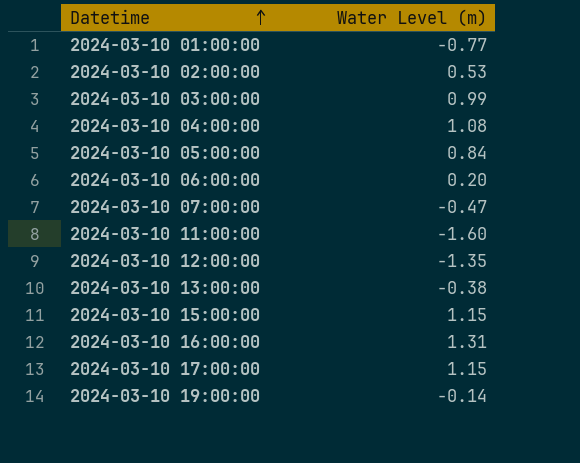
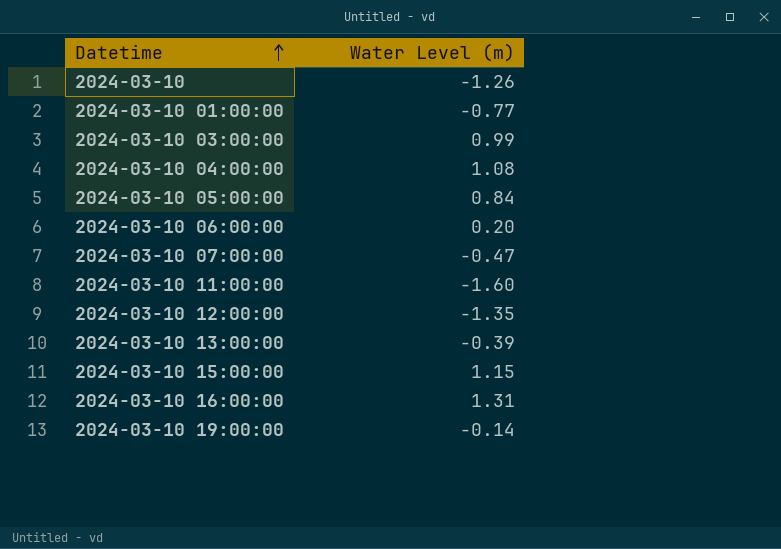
row 2024-03-10 02:00:00: 0.53 -> none
row 2024-03-10 17:00:00: 1.15 -> none
row 2024-03-10: none -> -1.26
2024-03-10 13:00:00 | Water Level (m): -0.38 -> -0.39

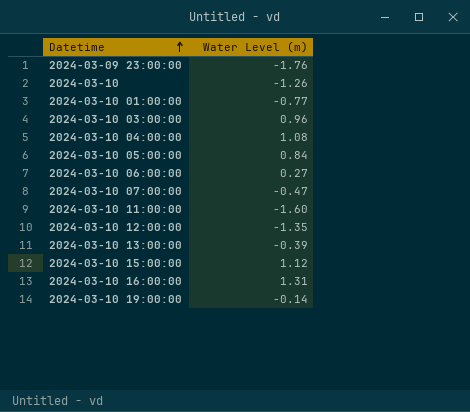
row 2024-03-09 23:00:00: none -> -1.76
2024-03-10 03:00:00 | Water Level (m): 0.99 -> 0.96
2024-03-10 06:00:00 | Water Level (m): 0.20 -> 0.27
2024-03-10 15:00:00 | Water Level (m): 1.15 -> 1.12

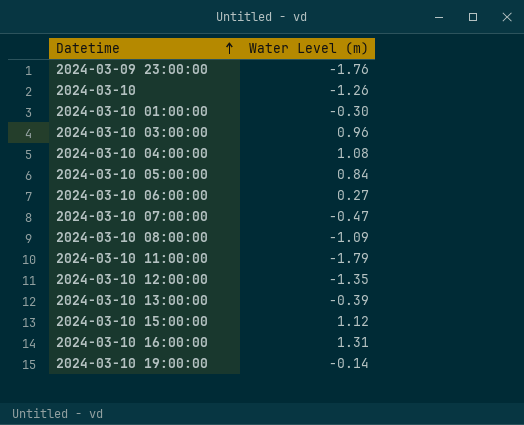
2024-03-10 01:00:00 | Water Level (m): -0.77 -> -0.30
row 2024-03-10 08:00:00: none -> -1.09
2024-03-10 11:00:00 | Water Level (m): -1.60 -> -1.79

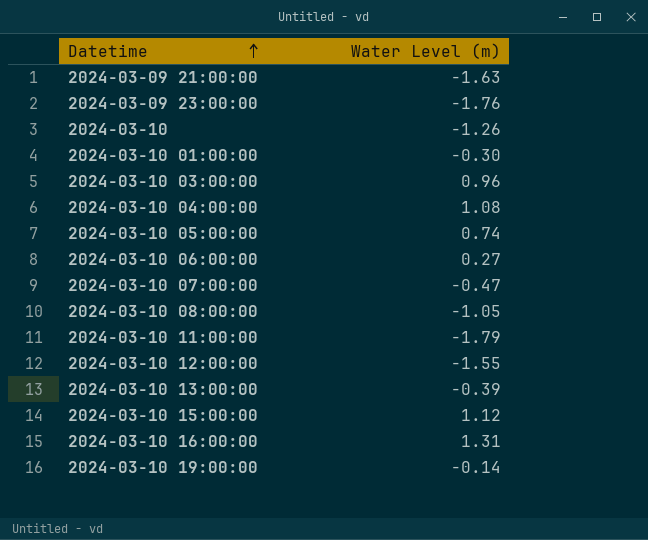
row 2024-03-09 21:00:00: none -> -1.63
2024-03-10 05:00:00 | Water Level (m): 0.84 -> 0.74
2024-03-10 08:00:00 | Water Level (m): -1.09 -> -1.05
2024-03-10 12:00:00 | Water Level (m): -1.35 -> -1.55

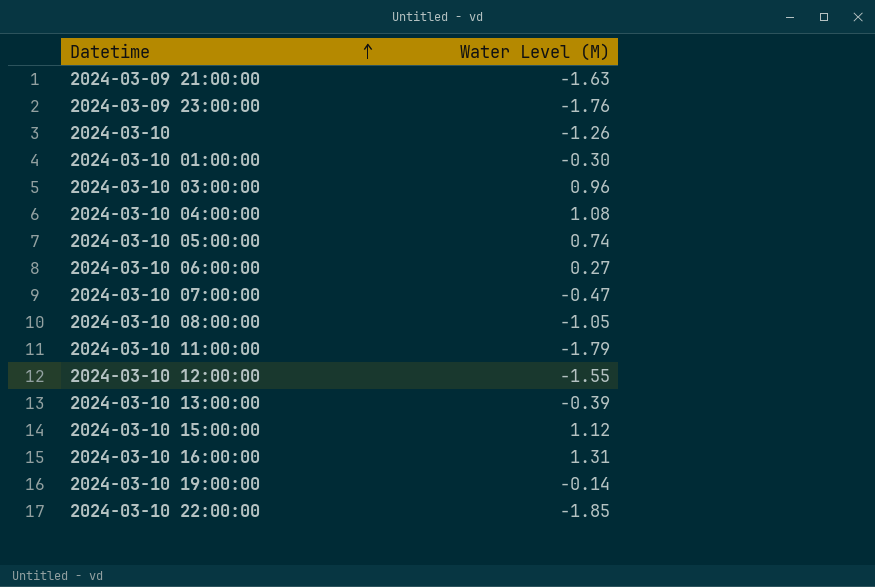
column name: Water Level (m) -> Water Level (M)
row 2024-03-10 22:00:00: none -> -1.85

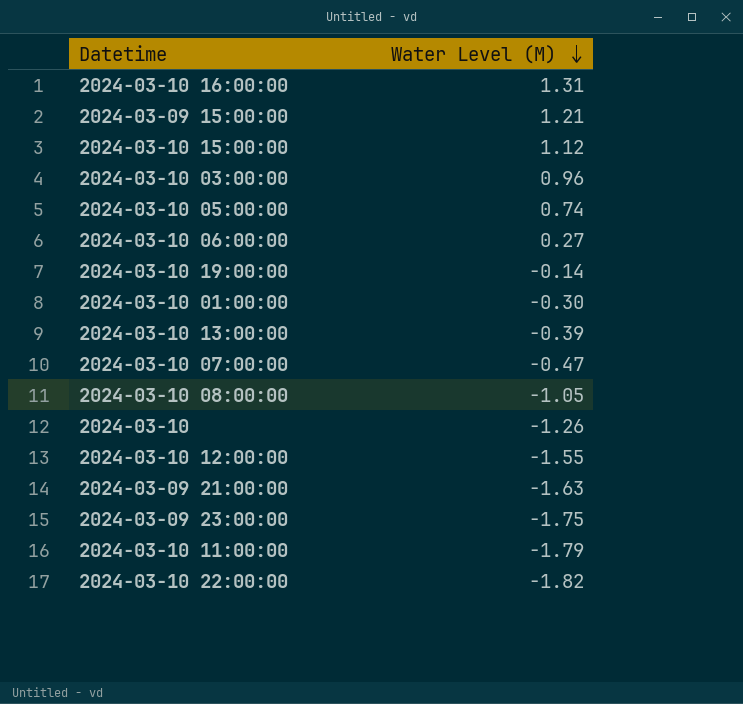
row order: Datetime ascending -> Water Level (M) descending
row 2024-03-10 04:00:00: 1.08 -> none
row 2024-03-09 15:00:00: none -> 1.21
2024-03-09 23:00:00 | Water Level (M): -1.76 -> -1.75
2024-03-10 22:00:00 | Water Level (M): -1.85 -> -1.82

